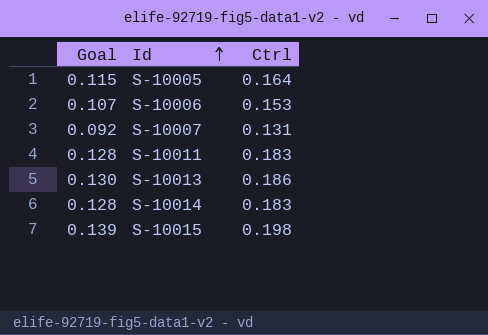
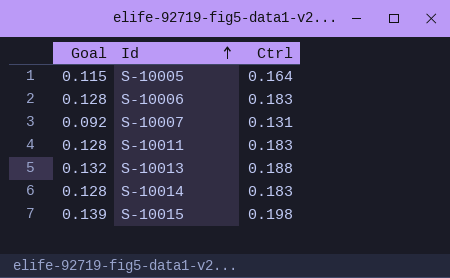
S-10006 | Goal: 0.107 -> 0.128
S-10006 | Ctrl: 0.153 -> 0.183
S-10013 | Goal: 0.130 -> 0.132
S-10013 | Ctrl: 0.186 -> 0.188

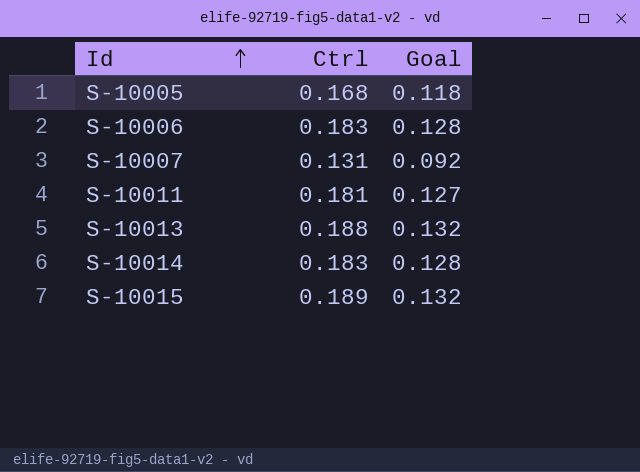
column Goal | position: 1 -> 3
S-10005 | Ctrl: 0.164 -> 0.168
S-10005 | Goal: 0.115 -> 0.118
S-10011 | Ctrl: 0.183 -> 0.181
S-10011 | Goal: 0.128 -> 0.127
S-10015 | Ctrl: 0.198 -> 0.189
S-10015 | Goal: 0.139 -> 0.132

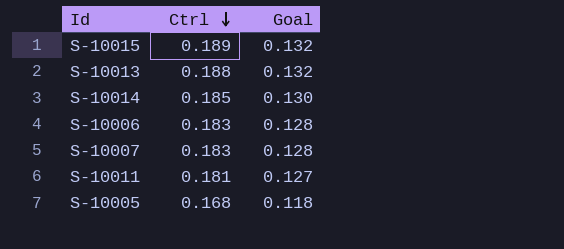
row order: Id ascending -> Ctrl descending
S-10014 | Ctrl: 0.183 -> 0.185
S-10014 | Goal: 0.128 -> 0.130
S-10007 | Ctrl: 0.131 -> 0.183
S-10007 | Goal: 0.092 -> 0.128

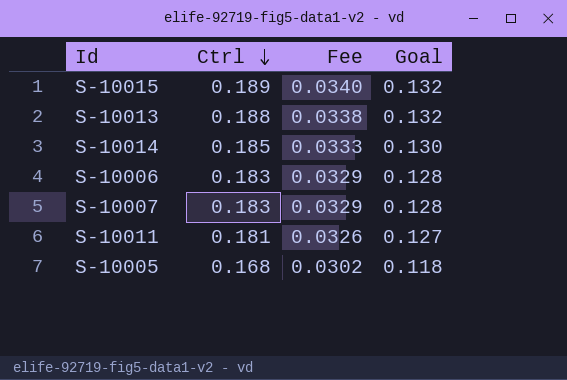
column Fee | formula: none -> [Ctrl] * 0.18

